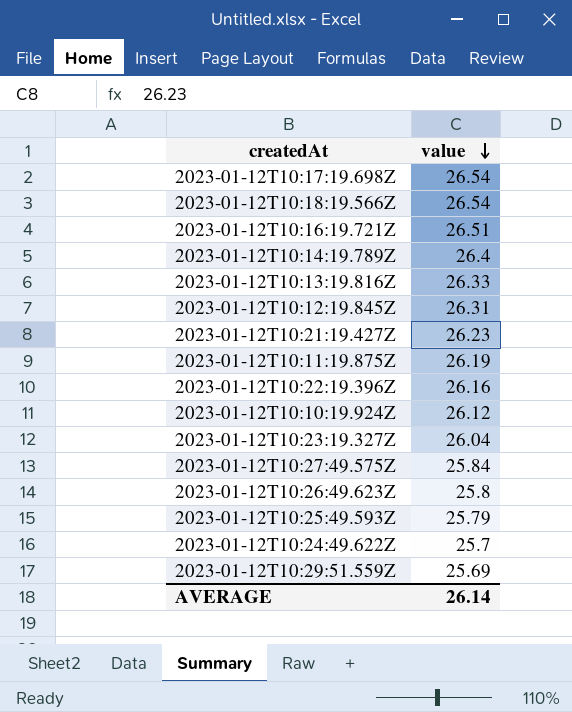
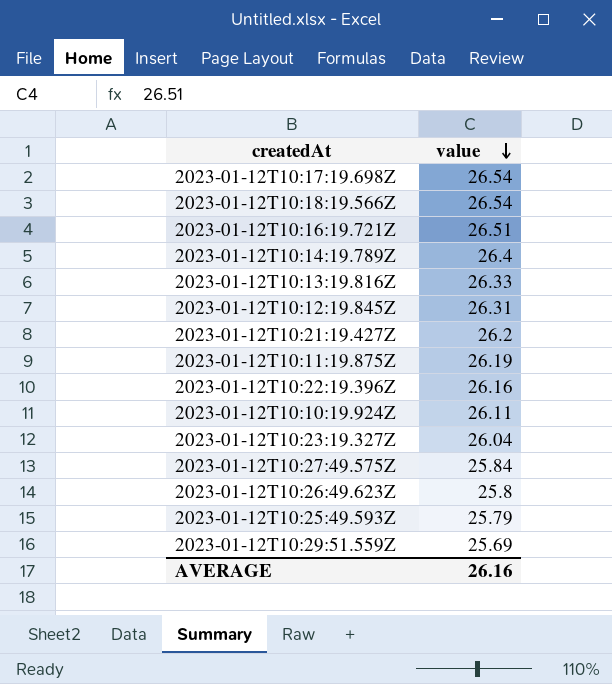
row 2023-01-12T10:24:49.622Z: 25.7 -> none
2023-01-12T10:21:19.427Z | value: 26.23 -> 26.2
2023-01-12T10:10:19.924Z | value: 26.12 -> 26.11
AVERAGE | value: 26.14 -> 26.16

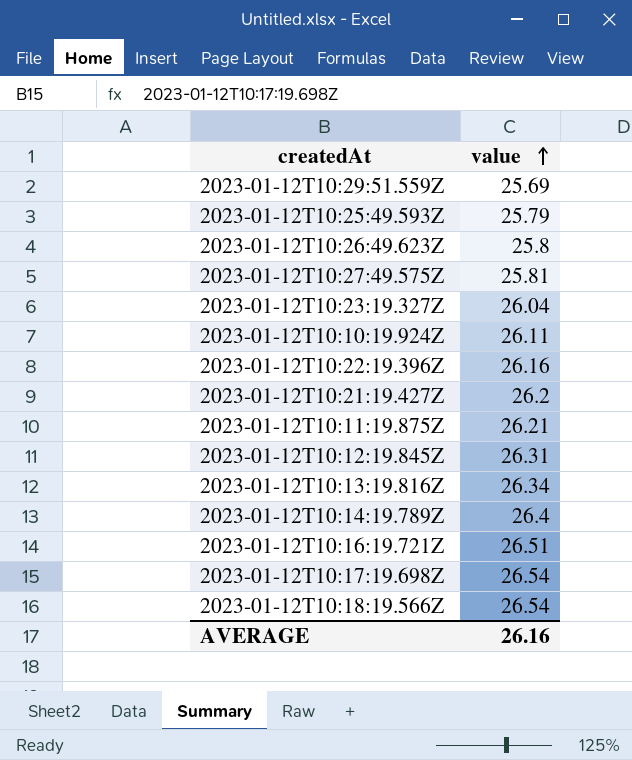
row order: value descending -> value ascending
2023-01-12T10:27:49.575Z | value: 25.84 -> 25.81
2023-01-12T10:11:19.875Z | value: 26.19 -> 26.21
2023-01-12T10:13:19.816Z | value: 26.33 -> 26.34

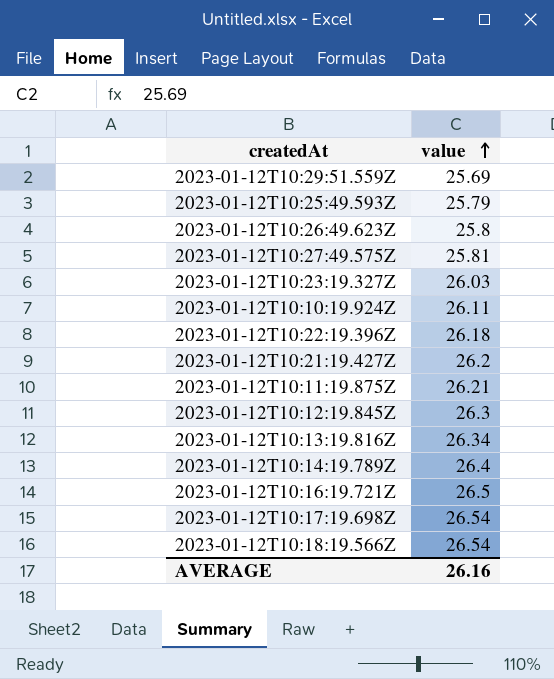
2023-01-12T10:23:19.327Z | value: 26.04 -> 26.03
2023-01-12T10:22:19.396Z | value: 26.16 -> 26.18
2023-01-12T10:12:19.845Z | value: 26.31 -> 26.3
2023-01-12T10:16:19.721Z | value: 26.51 -> 26.5

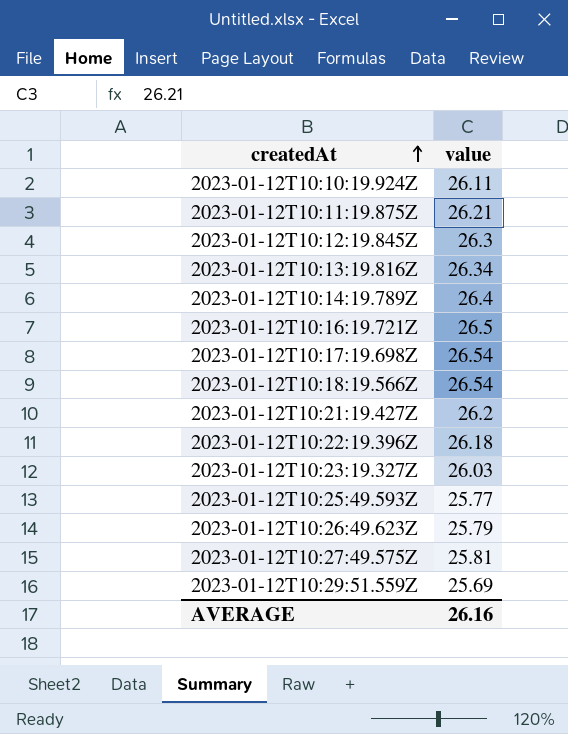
row order: value ascending -> createdAt ascending
2023-01-12T10:25:49.593Z | value: 25.79 -> 25.77
2023-01-12T10:26:49.623Z | value: 25.8 -> 25.79

